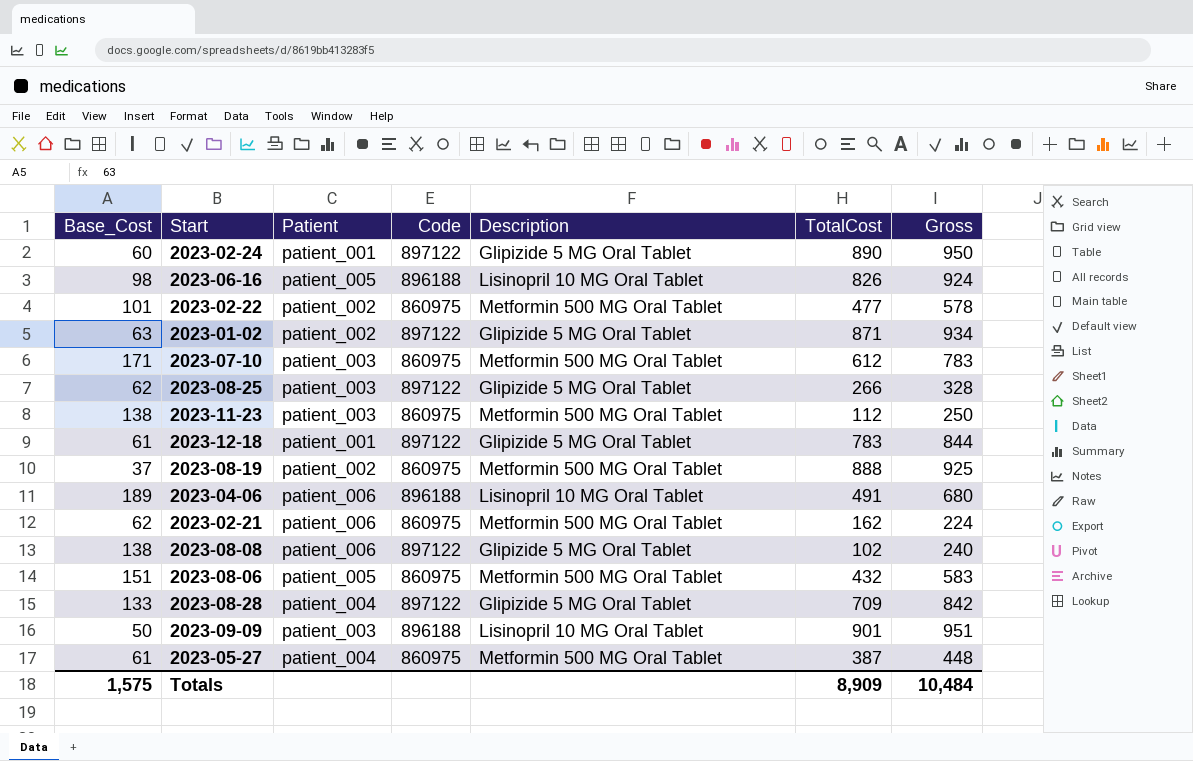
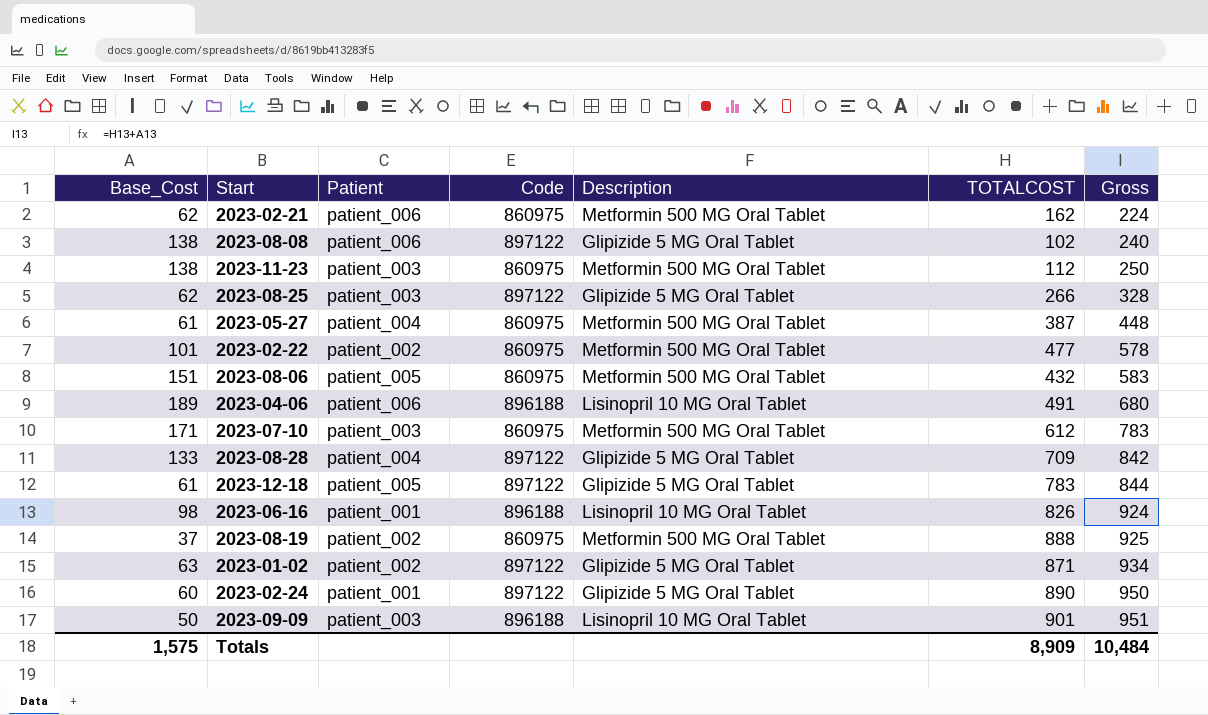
row order: none -> Gross ascending
column name: TotalCost -> TOTALCOST
2023-12-18 | Patient: patient_001 -> patient_005
2023-06-16 | Patient: patient_005 -> patient_001

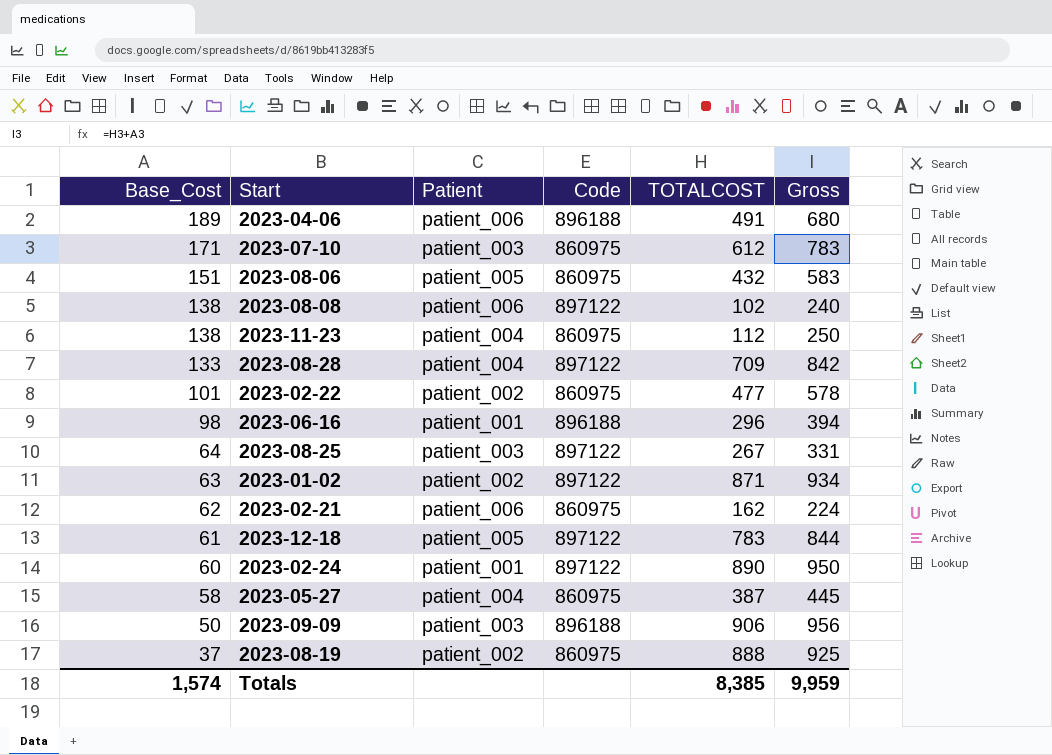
row order: Gross ascending -> Base_Cost descending
column Description | position: 5 -> none
2023-11-23 | Patient: patient_003 -> patient_004
2023-06-16 | TOTALCOST: 826 -> 296
2023-06-16 | Gross: 924 -> 394
2023-08-25 | Base_Cost: 62 -> 64
2023-08-25 | TOTALCOST: 266 -> 267
2023-08-25 | Gross: 328 -> 331
2023-05-27 | Base_Cost: 61 -> 58
2023-05-27 | Gross: 448 -> 445
2023-09-09 | TOTALCOST: 901 -> 906
2023-09-09 | Gross: 951 -> 956
Totals | Base_Cost: 1,575 -> 1,574
Totals | TOTALCOST: 8,909 -> 8,385
Totals | Gross: 10,484 -> 9,959

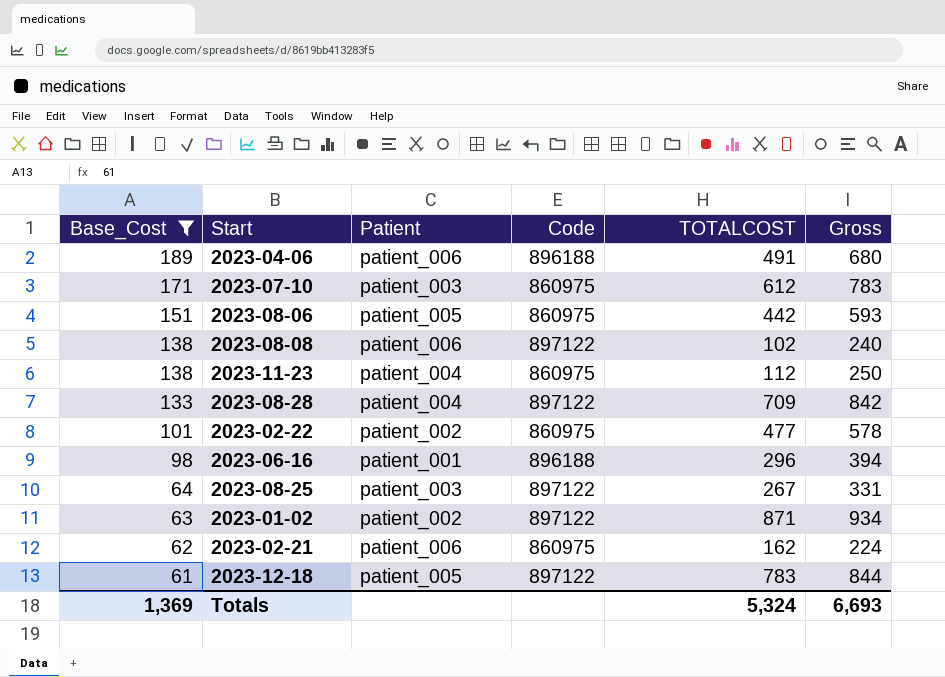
filter: none -> Base_Cost >= 61
2023-08-06 | TOTALCOST: 432 -> 442
2023-08-06 | Gross: 583 -> 593
Totals | Base_Cost: 1,574 -> 1,369
Totals | TOTALCOST: 8,385 -> 5,324
Totals | Gross: 9,959 -> 6,693

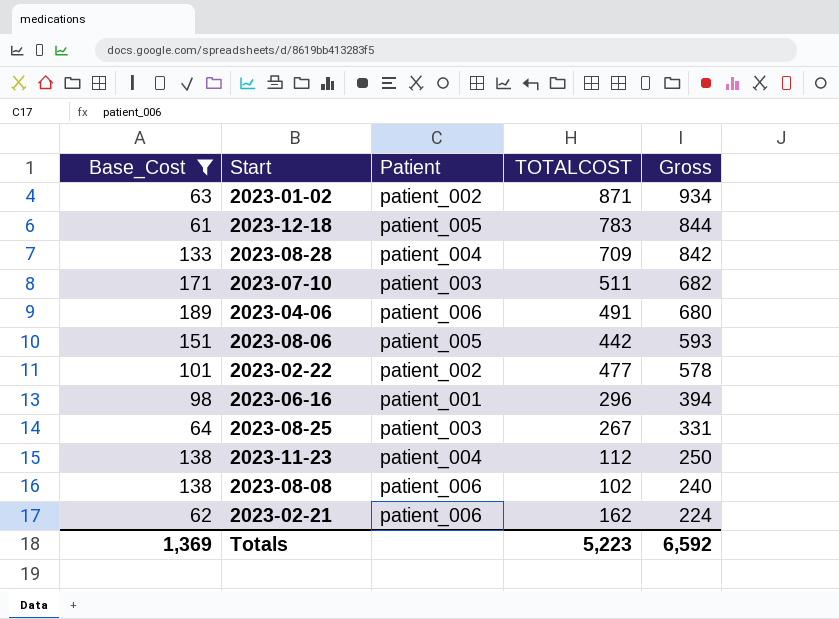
row order: Base_Cost descending -> Gross descending
column Code | position: 4 -> none
2023-07-10 | TOTALCOST: 612 -> 511
2023-07-10 | Gross: 783 -> 682
Totals | TOTALCOST: 5,324 -> 5,223
Totals | Gross: 6,693 -> 6,592

